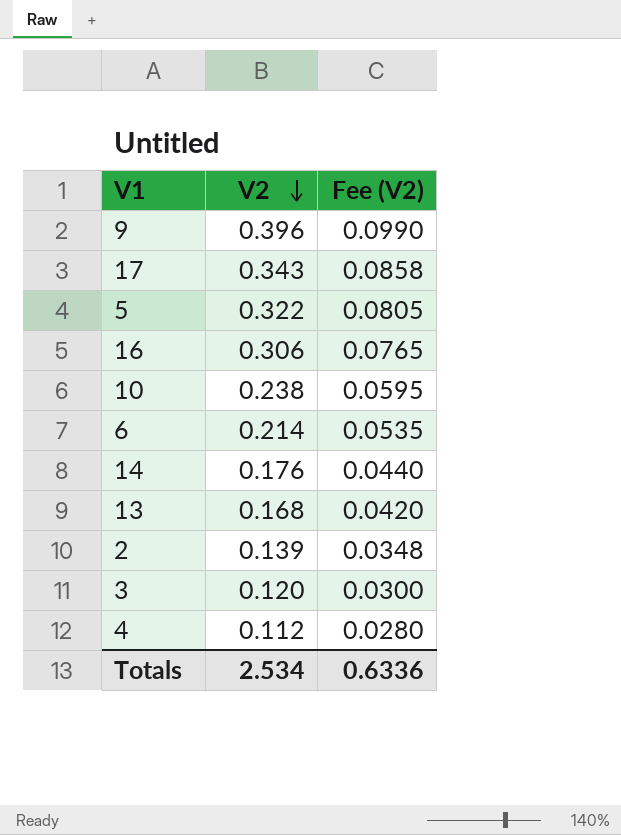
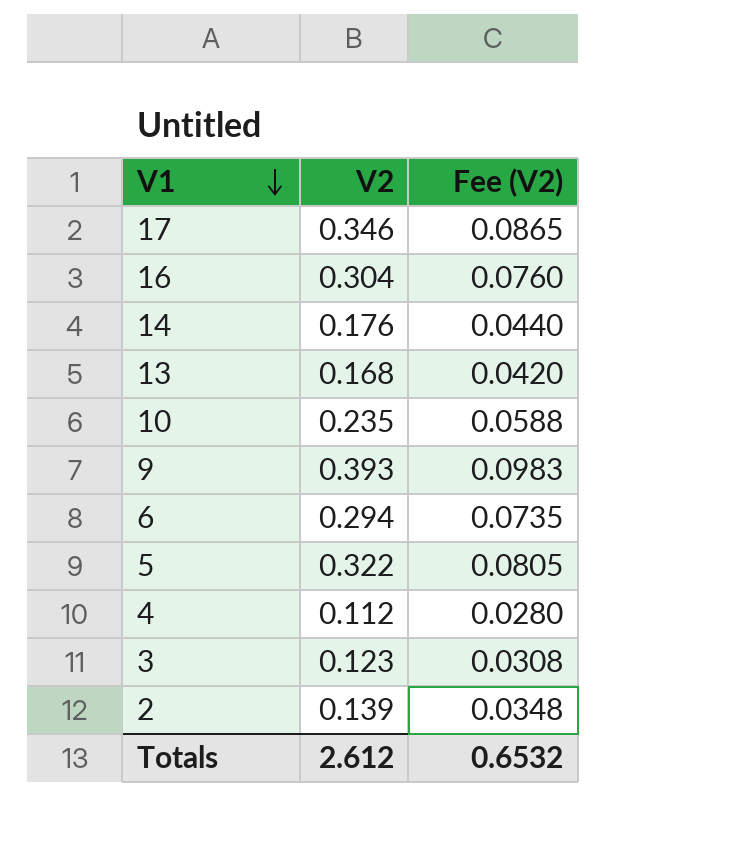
row order: V2 descending -> V1 descending
17 | V2: 0.343 -> 0.346
17 | Fee (V2): 0.0858 -> 0.0865
16 | V2: 0.306 -> 0.304
16 | Fee (V2): 0.0765 -> 0.0760
10 | V2: 0.238 -> 0.235
10 | Fee (V2): 0.0595 -> 0.0588
9 | V2: 0.396 -> 0.393
9 | Fee (V2): 0.0990 -> 0.0983
6 | V2: 0.214 -> 0.294
6 | Fee (V2): 0.0535 -> 0.0735
3 | V2: 0.120 -> 0.123
3 | Fee (V2): 0.0300 -> 0.0308
Totals | V2: 2.534 -> 2.612
Totals | Fee (V2): 0.6336 -> 0.6532

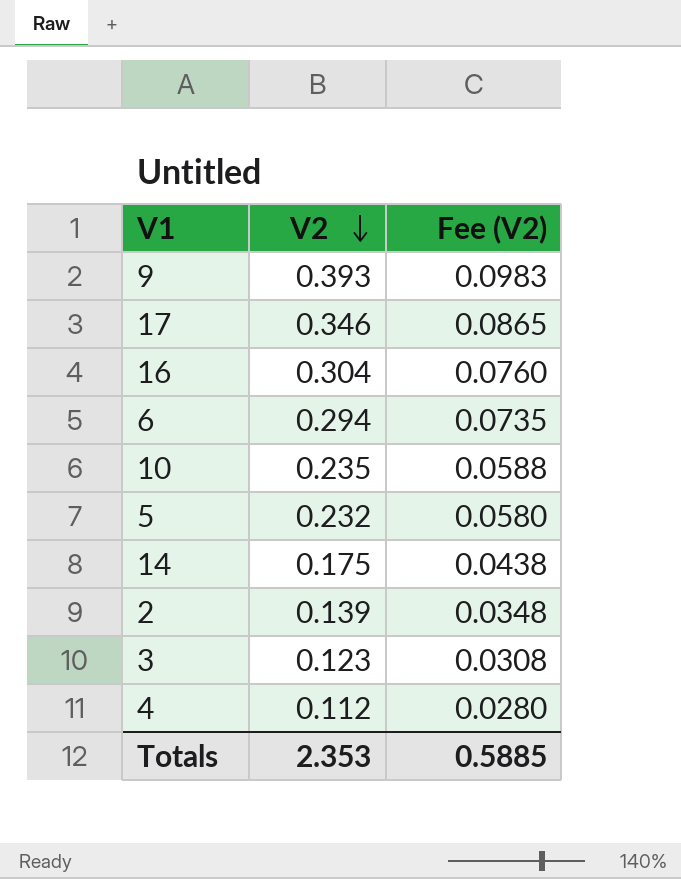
row order: V1 descending -> V2 descending
row 13: 0.168 | 0.0420 -> none
5 | V2: 0.322 -> 0.232
5 | Fee (V2): 0.0805 -> 0.0580
14 | V2: 0.176 -> 0.175
14 | Fee (V2): 0.0440 -> 0.0438
Totals | V2: 2.612 -> 2.353
Totals | Fee (V2): 0.6532 -> 0.5885

